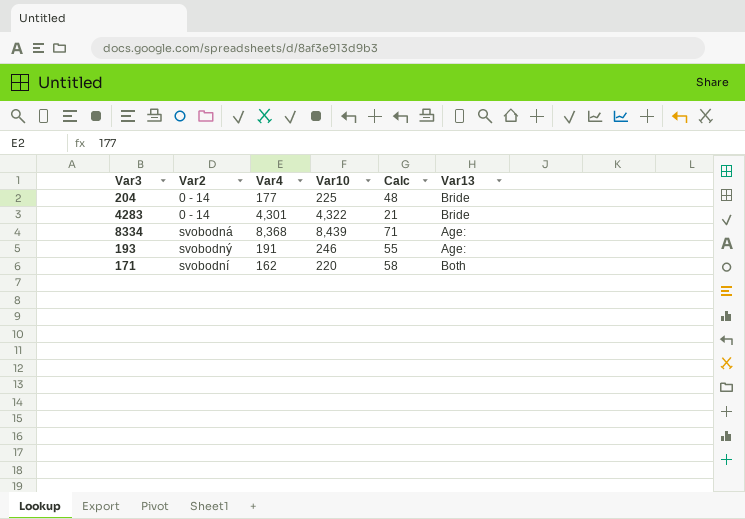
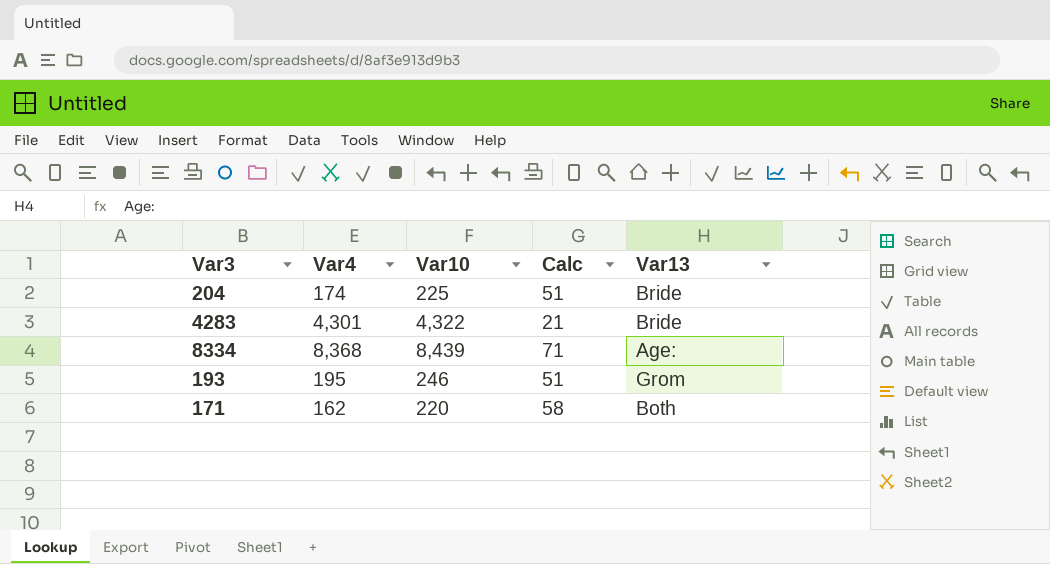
column Var2 | position: 2 -> none
204 | Var4: 177 -> 174
204 | Calc: 48 -> 51
193 | Var4: 191 -> 195
193 | Calc: 55 -> 51
193 | Var13: Age: -> Grom

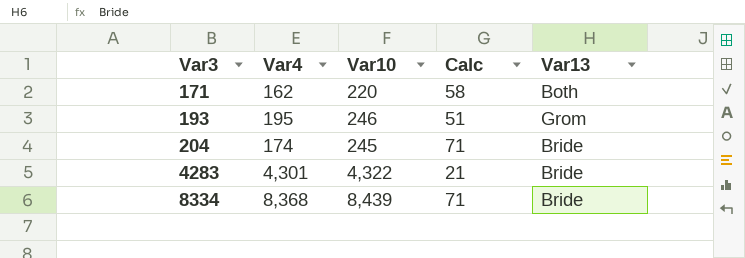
row order: none -> Var3 ascending
204 | Var10: 225 -> 245
204 | Calc: 51 -> 71
8334 | Var13: Age: -> Bride

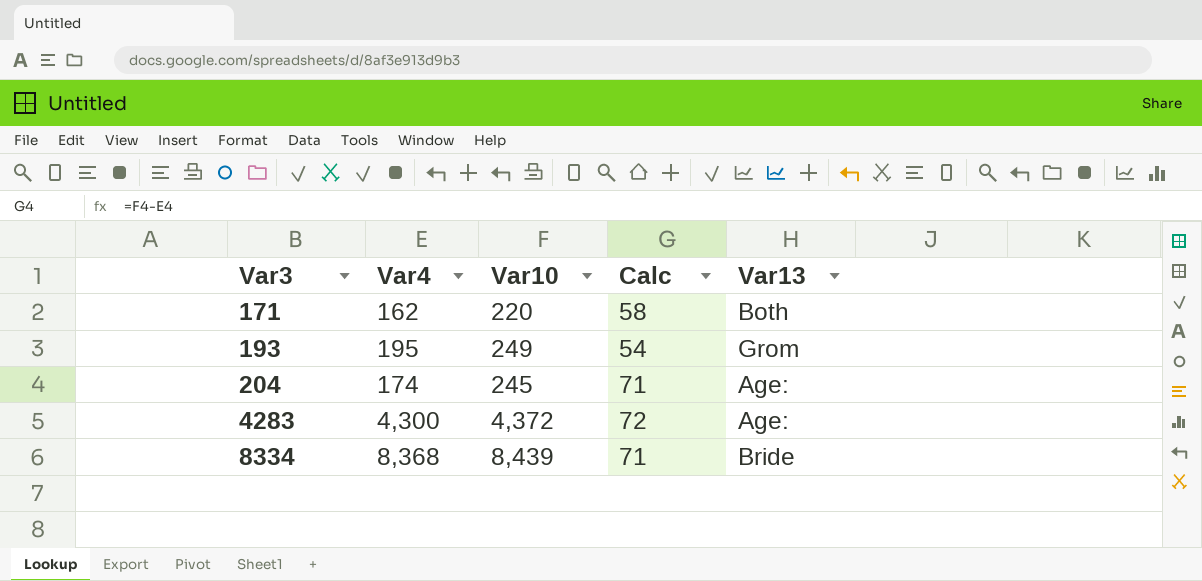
193 | Var10: 246 -> 249
193 | Calc: 51 -> 54
204 | Var13: Bride -> Age:
4283 | Var4: 4,301 -> 4,300
4283 | Var10: 4,322 -> 4,372
4283 | Calc: 21 -> 72
4283 | Var13: Bride -> Age:

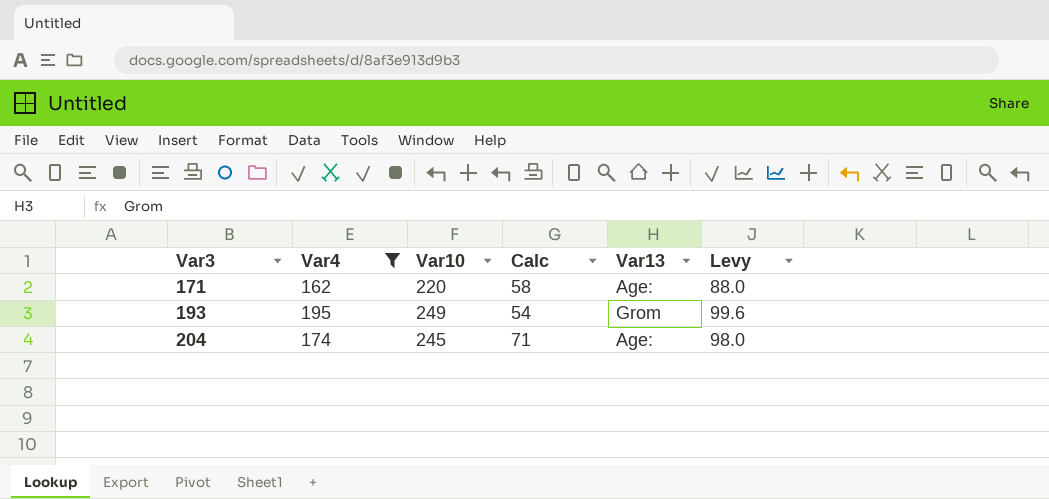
filter: none -> Var4 <= 195
column Levy | formula: none -> [Var10] * 0.4
171 | Var13: Both -> Age:

